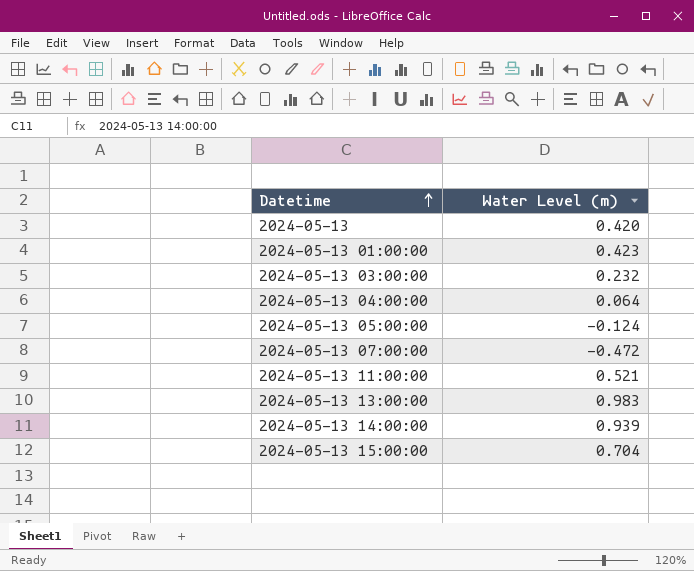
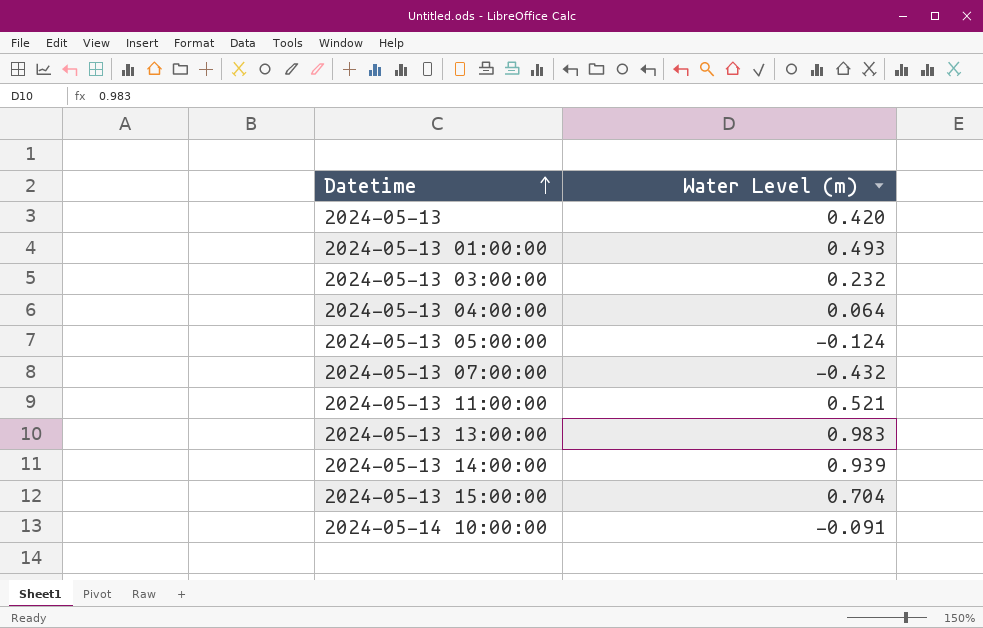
2024-05-13 01:00:00 | Water Level (m): 0.423 -> 0.493
2024-05-13 07:00:00 | Water Level (m): -0.472 -> -0.432
row 2024-05-14 10:00:00: none -> -0.091

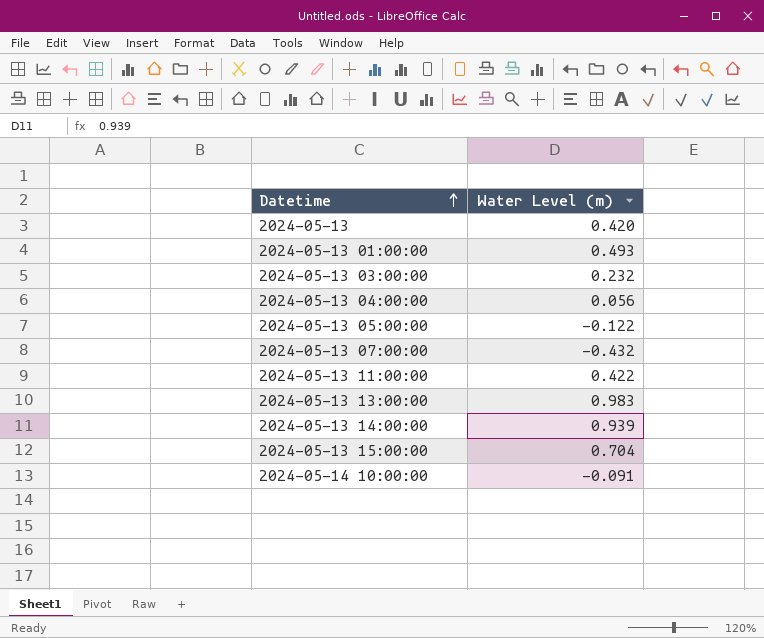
2024-05-13 04:00:00 | Water Level (m): 0.064 -> 0.056
2024-05-13 05:00:00 | Water Level (m): -0.124 -> -0.122
2024-05-13 11:00:00 | Water Level (m): 0.521 -> 0.422

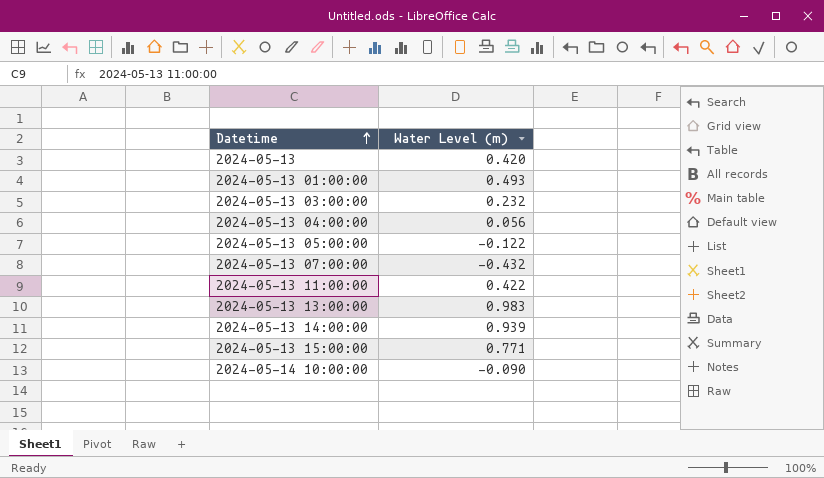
2024-05-13 15:00:00 | Water Level (m): 0.704 -> 0.771
2024-05-14 10:00:00 | Water Level (m): -0.091 -> -0.090

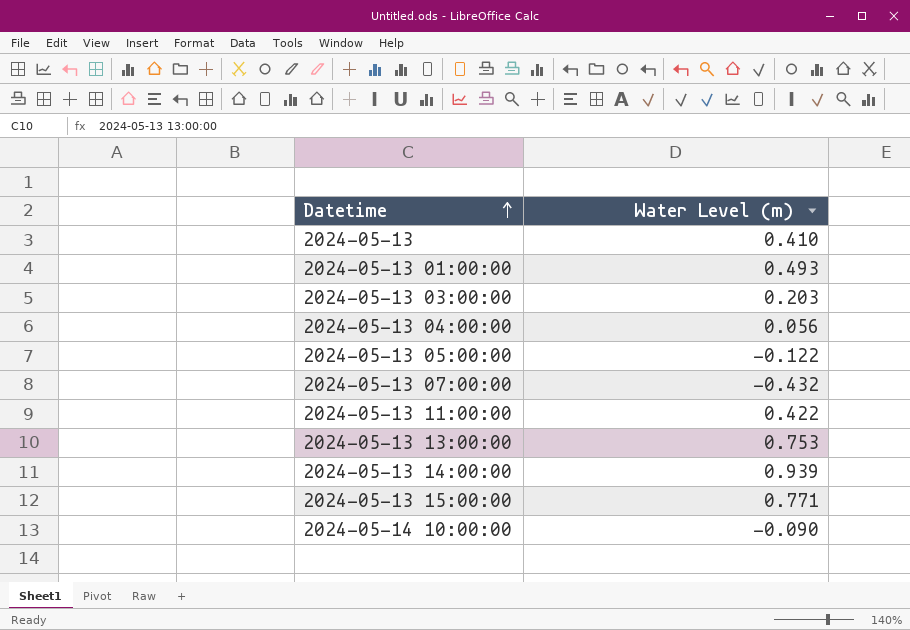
2024-05-13 | Water Level (m): 0.420 -> 0.410
2024-05-13 03:00:00 | Water Level (m): 0.232 -> 0.203
2024-05-13 13:00:00 | Water Level (m): 0.983 -> 0.753

